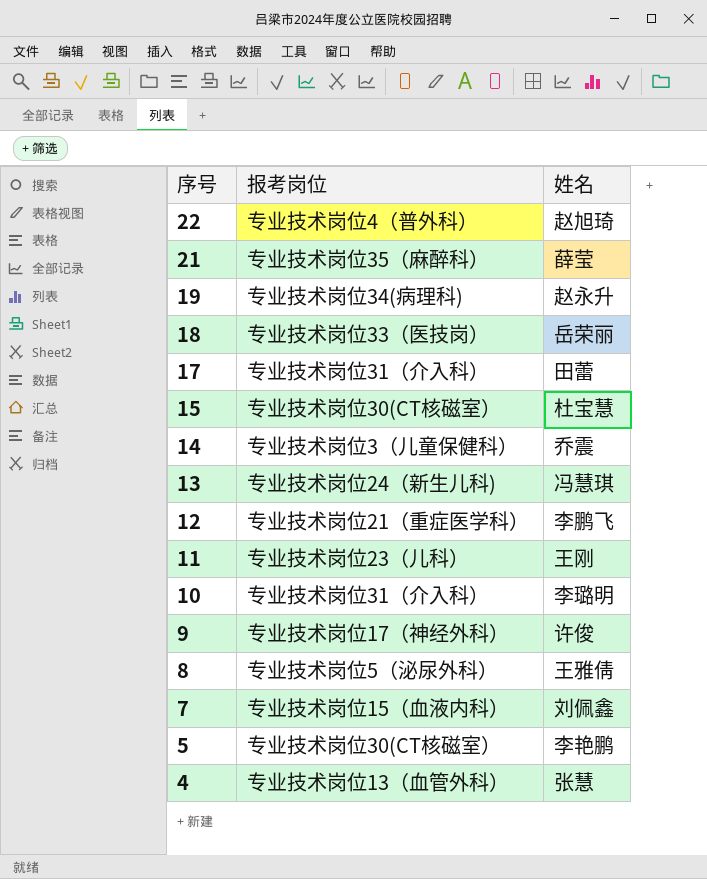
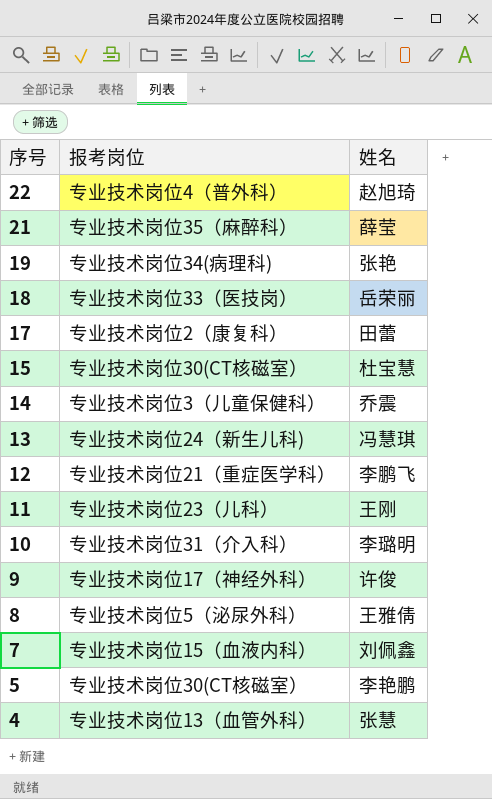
19 | 姓名: 赵永升 -> 张艳
17 | 报考岗位: 专业技术岗位31（介入科） -> 专业技术岗位2（康复科）

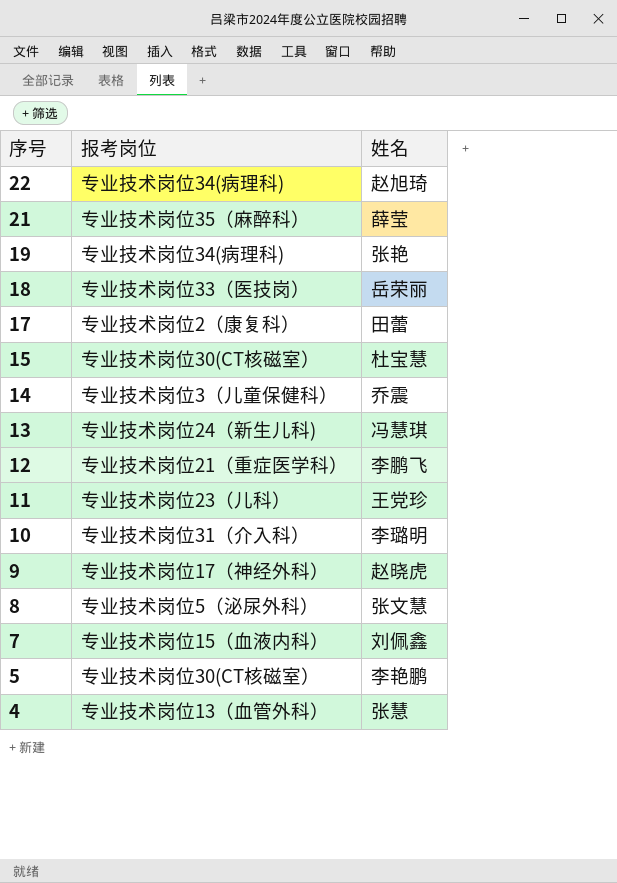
22 | 报考岗位: 专业技术岗位4（普外科） -> 专业技术岗位34(病理科)
11 | 姓名: 王刚 -> 王党珍
9 | 姓名: 许俊 -> 赵晓虎
8 | 姓名: 王雅倩 -> 张文慧

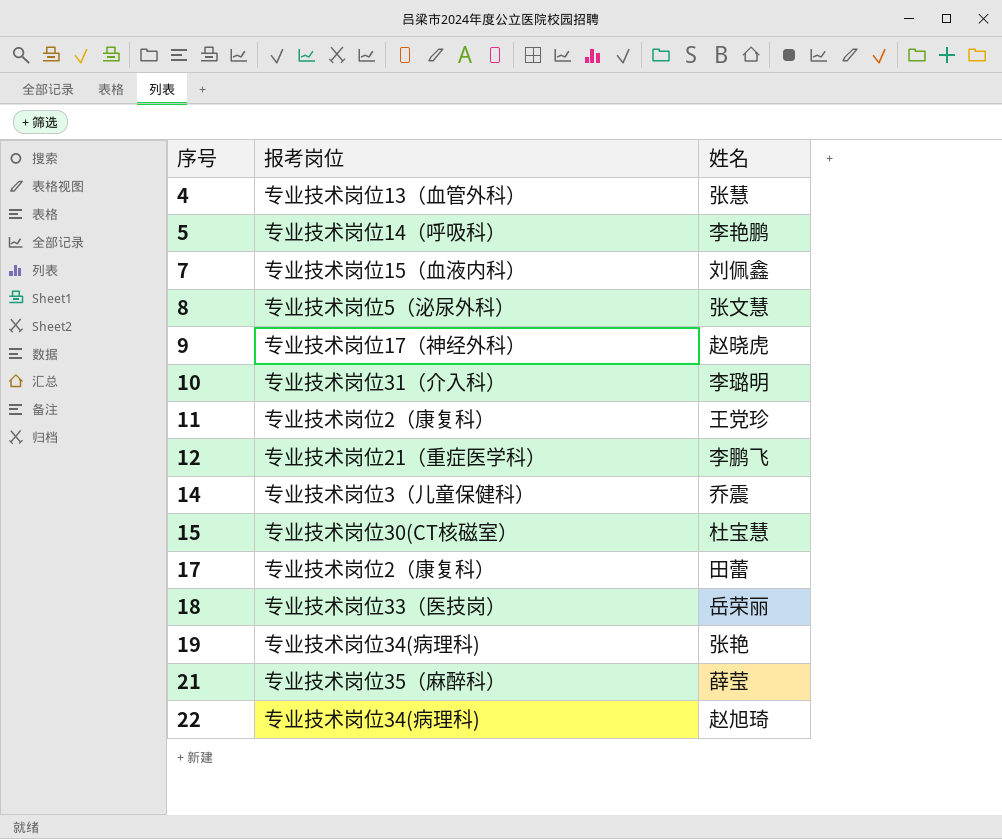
row order: 序号 descending -> 序号 ascending
row 13: 专业技术岗位24（新生儿科) | 冯慧琪 -> none
5 | 报考岗位: 专业技术岗位30(CT核磁室） -> 专业技术岗位14（呼吸科）
11 | 报考岗位: 专业技术岗位23（儿科） -> 专业技术岗位2（康复科）

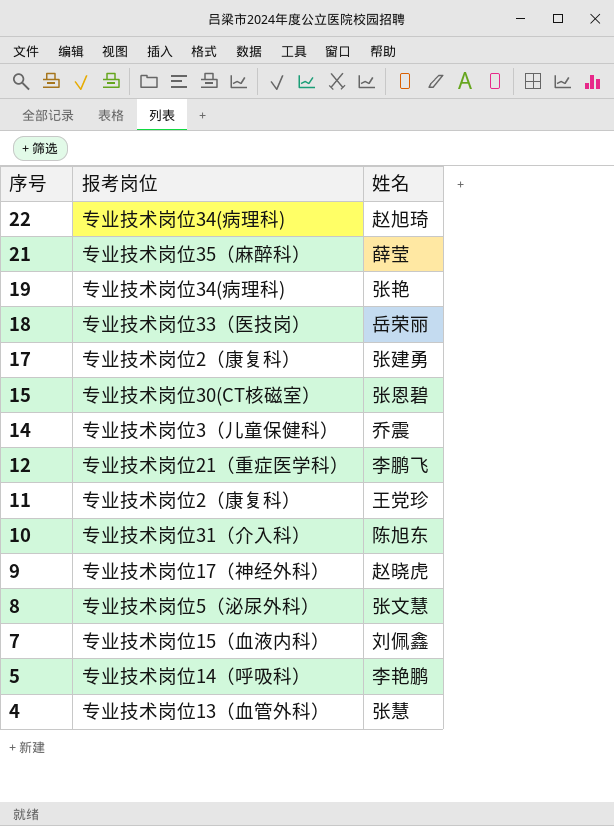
row order: 序号 ascending -> 序号 descending
17 | 姓名: 田蕾 -> 张建勇
15 | 姓名: 杜宝慧 -> 张恩碧
10 | 姓名: 李璐明 -> 陈旭东

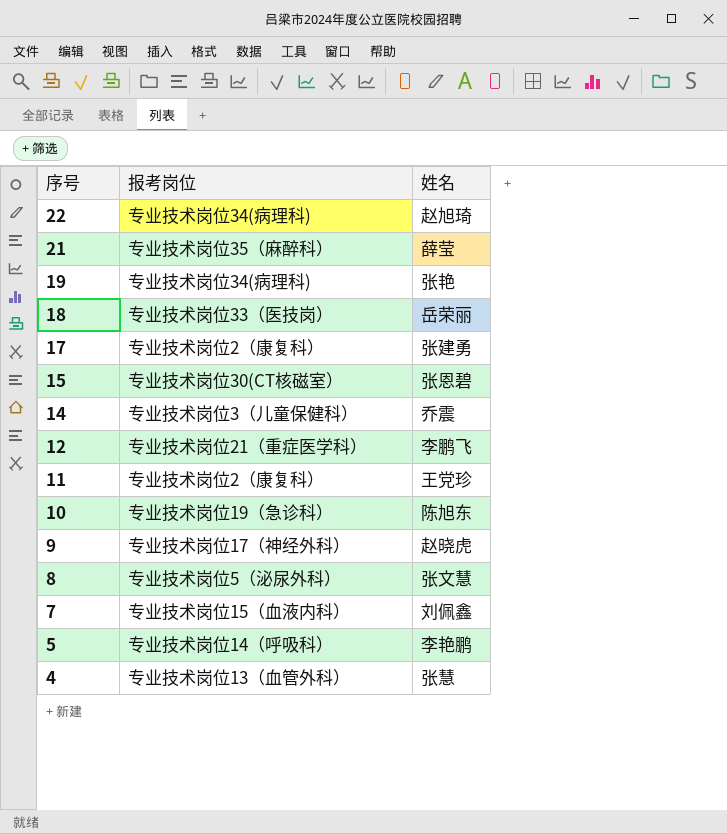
10 | 报考岗位: 专业技术岗位31（介入科） -> 专业技术岗位19（急诊科）

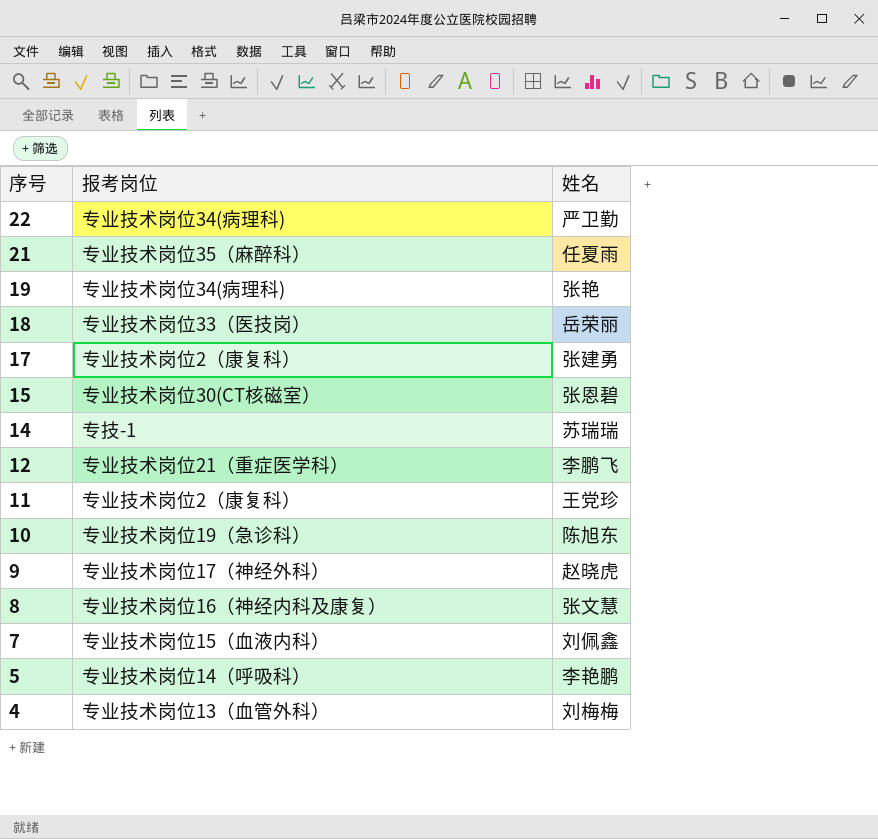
22 | 姓名: 赵旭琦 -> 严卫勤
21 | 姓名: 薛莹 -> 任夏雨
14 | 报考岗位: 专业技术岗位3（儿童保健科） -> 专技-1
14 | 姓名: 乔震 -> 苏瑞瑞
8 | 报考岗位: 专业技术岗位5（泌尿外科） -> 专业技术岗位16（神经内科及康复）
4 | 姓名: 张慧 -> 刘梅梅

